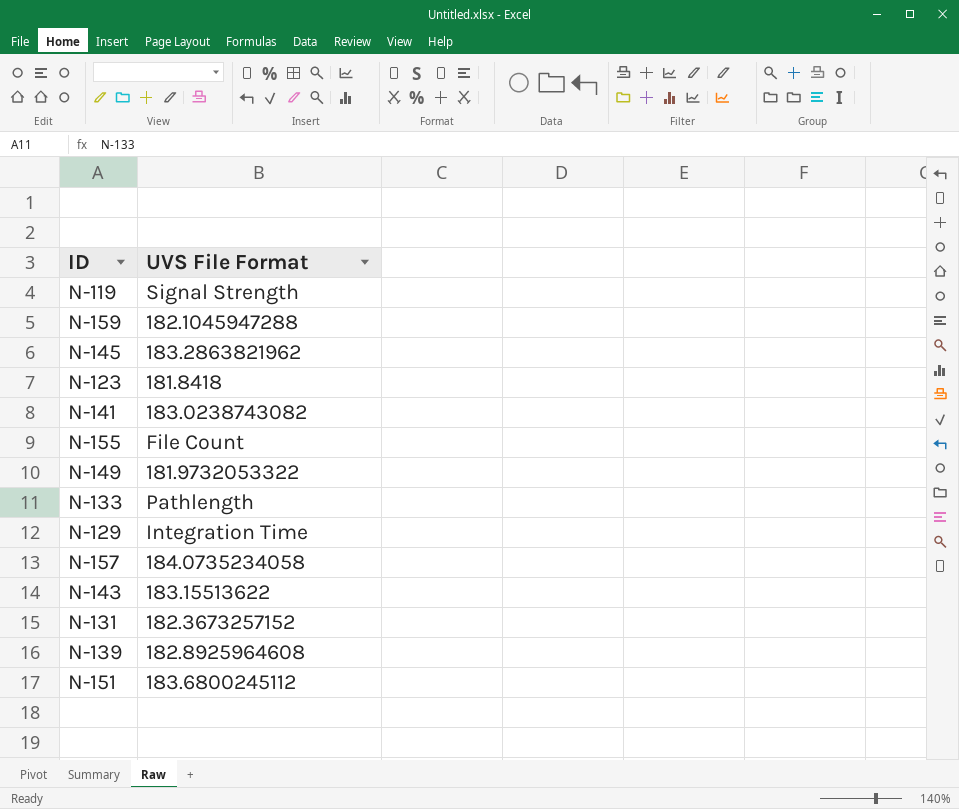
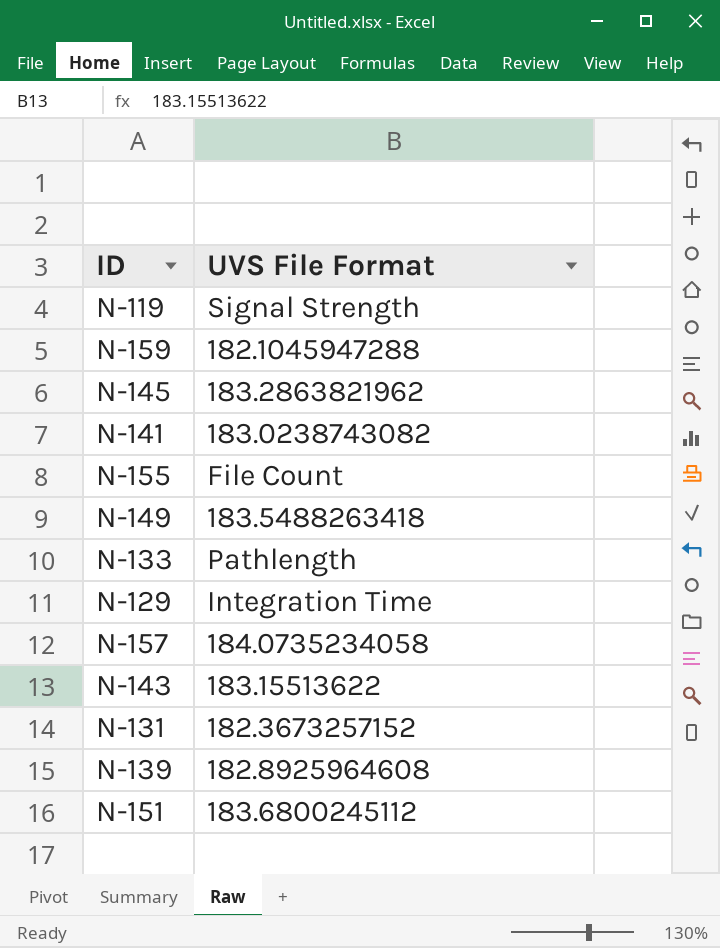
row N-123: 181.8418 -> none
N-149 | UVS File Format: 181.9732053322 -> 183.5488263418

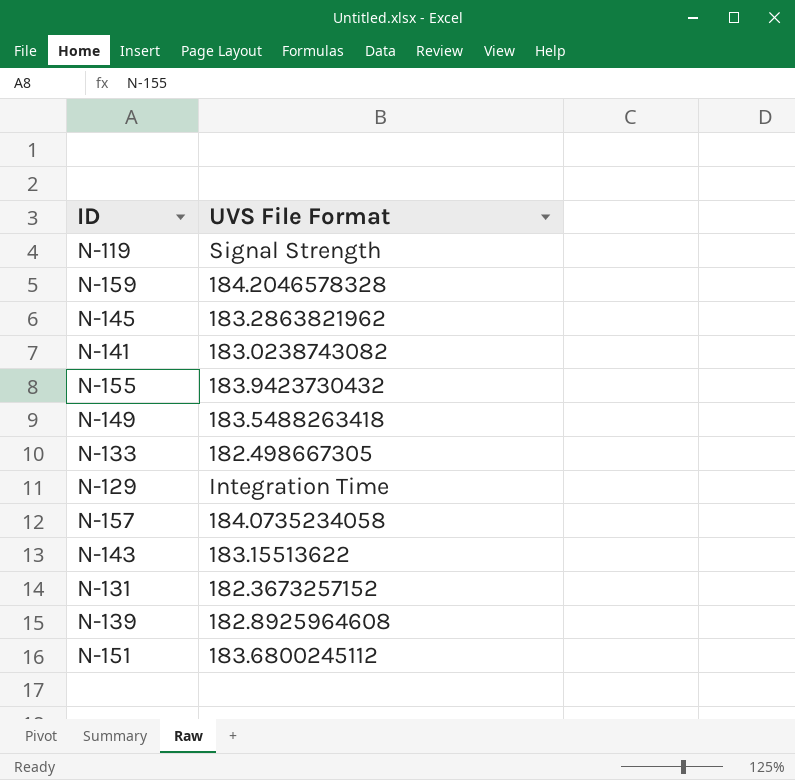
N-159 | UVS File Format: 182.1045947288 -> 184.2046578328
N-155 | UVS File Format: File Count -> 183.9423730432
N-133 | UVS File Format: Pathlength -> 182.498667305

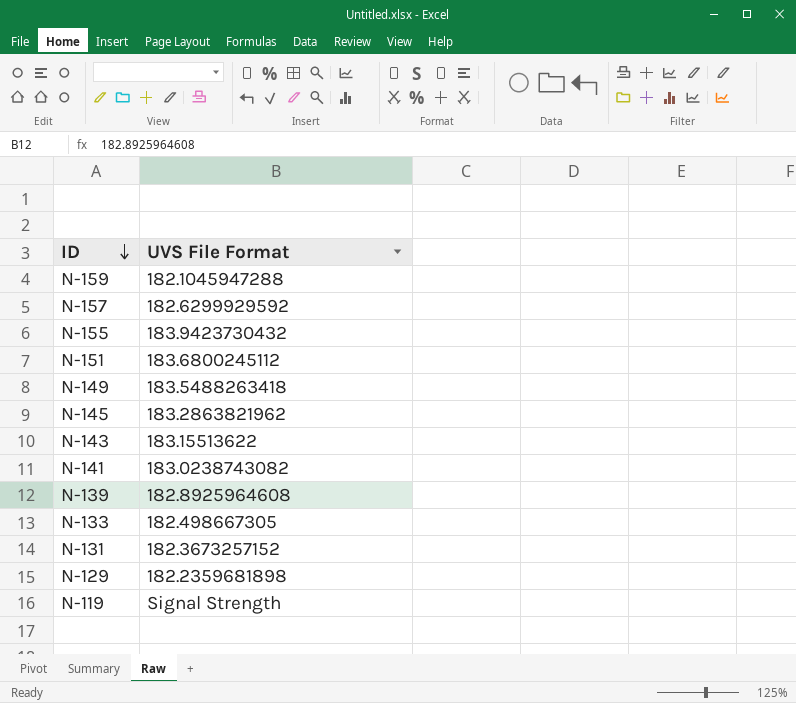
row order: none -> ID descending
N-159 | UVS File Format: 184.2046578328 -> 182.1045947288
N-157 | UVS File Format: 184.0735234058 -> 182.6299929592
N-129 | UVS File Format: Integration Time -> 182.2359681898

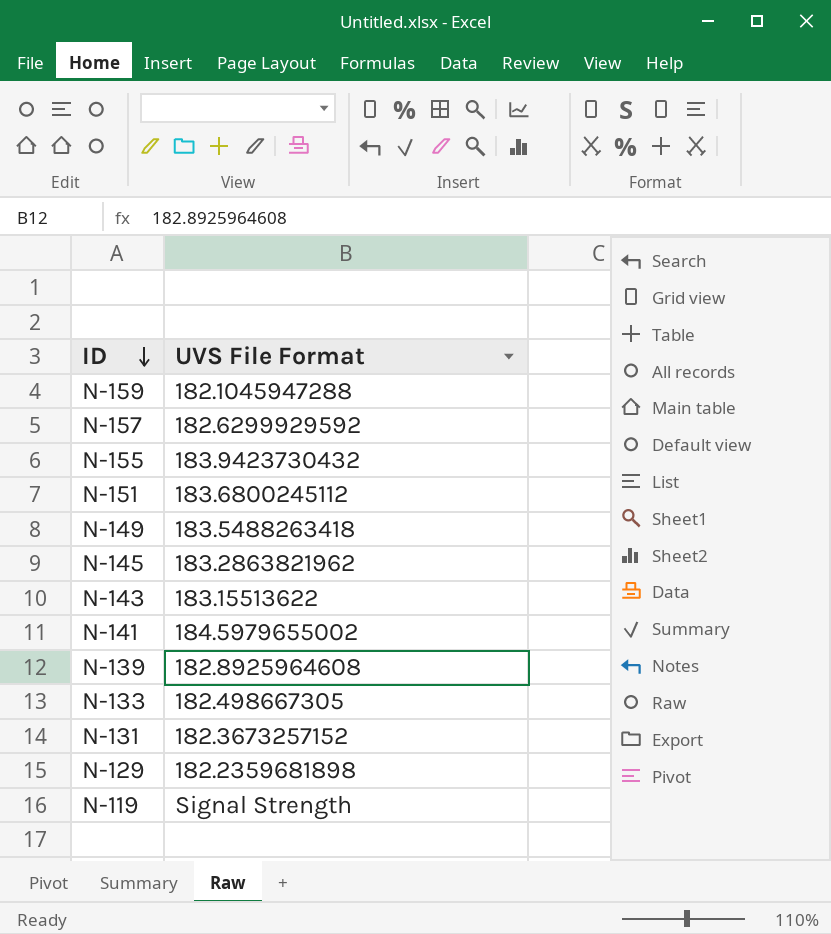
N-141 | UVS File Format: 183.0238743082 -> 184.5979655002

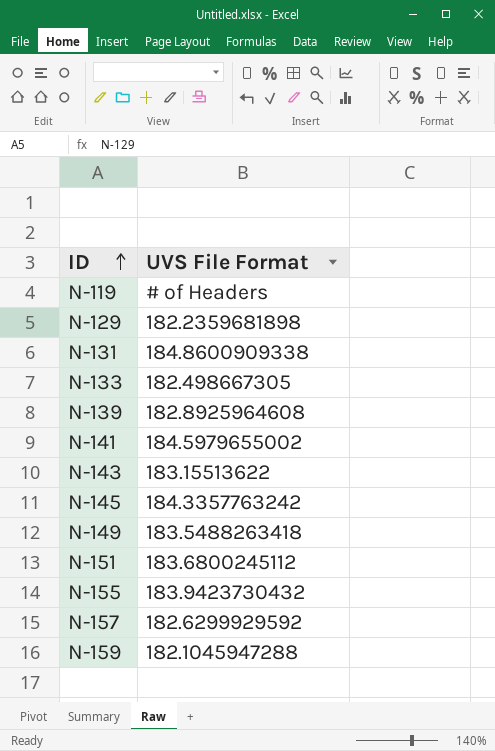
row order: ID descending -> ID ascending
N-119 | UVS File Format: Signal Strength -> # of Headers
N-131 | UVS File Format: 182.3673257152 -> 184.8600909338
N-145 | UVS File Format: 183.2863821962 -> 184.3357763242

